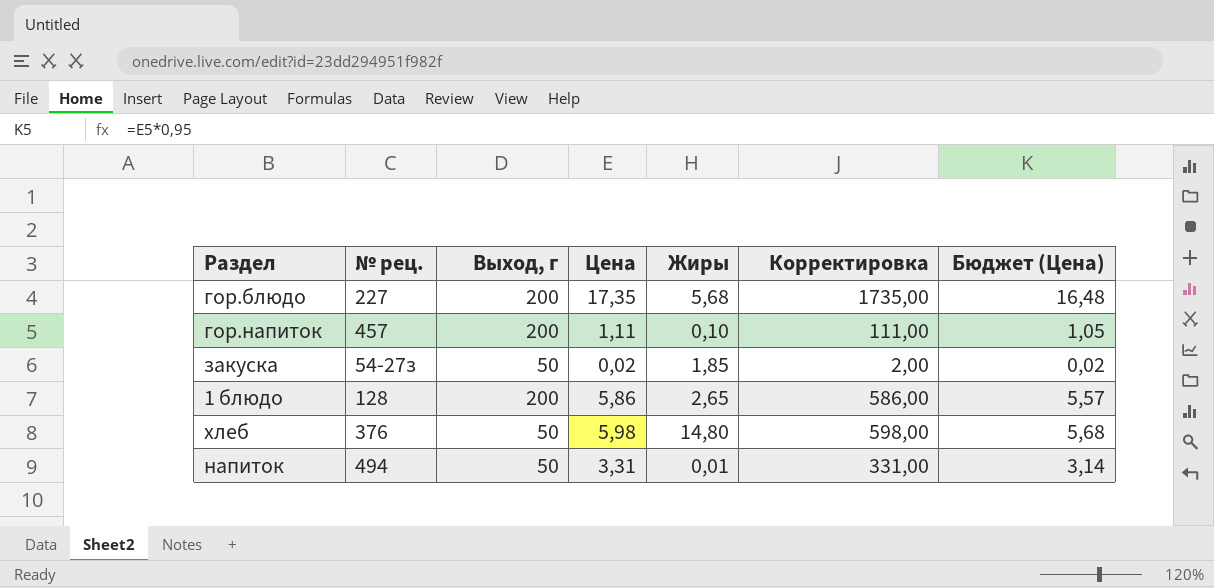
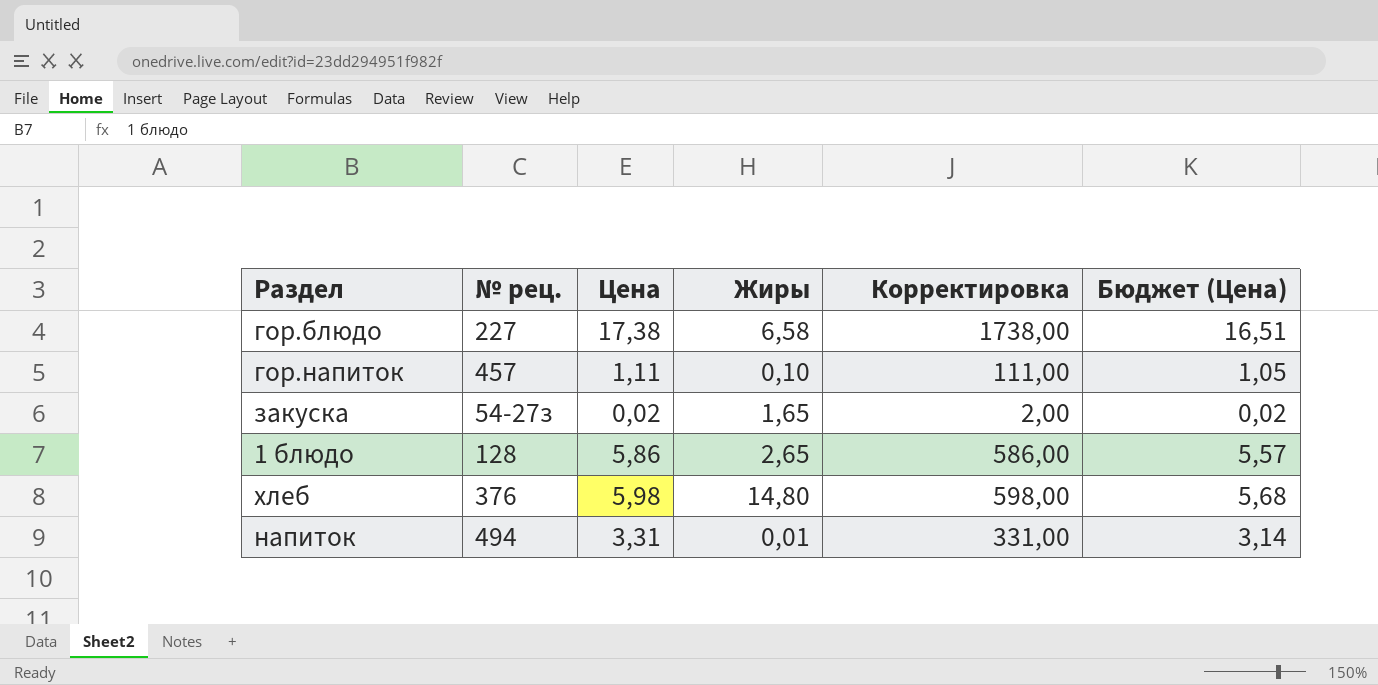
column Выход, г | position: 3 -> none
гор.блюдо | Цена: 17,35 -> 17,38
гор.блюдо | Жиры: 5,68 -> 6,58
гор.блюдо | Корректировка: 1735,00 -> 1738,00
гор.блюдо | Бюджет (Цена): 16,48 -> 16,51
закуска | Жиры: 1,85 -> 1,65

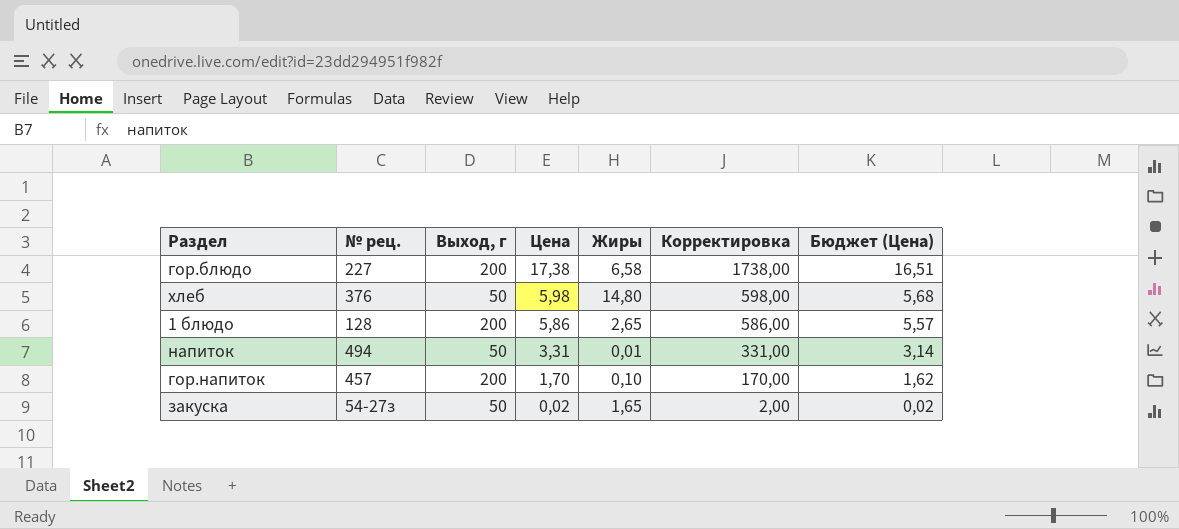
row order: none -> Цена descending
column Выход, г | position: none -> 3
гор.напиток | Цена: 1,11 -> 1,70
гор.напиток | Корректировка: 111,00 -> 170,00
гор.напиток | Бюджет (Цена): 1,05 -> 1,62

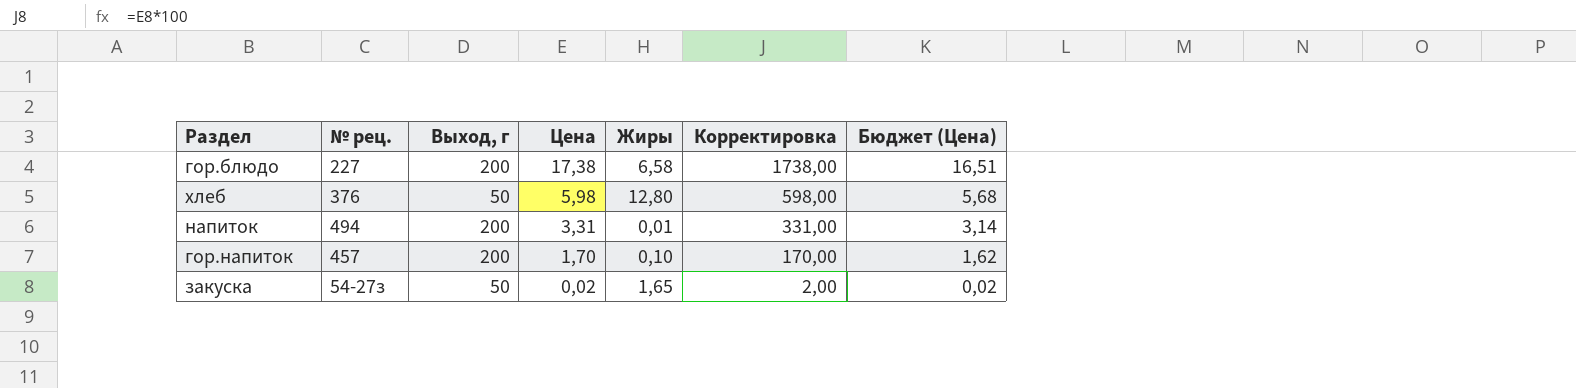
row 1 блюдо: 128 | 200 | 5,86 | 2,65 | 586,00 | 5,57 -> none
хлеб | Жиры: 14,80 -> 12,80
напиток | Выход, г: 50 -> 200

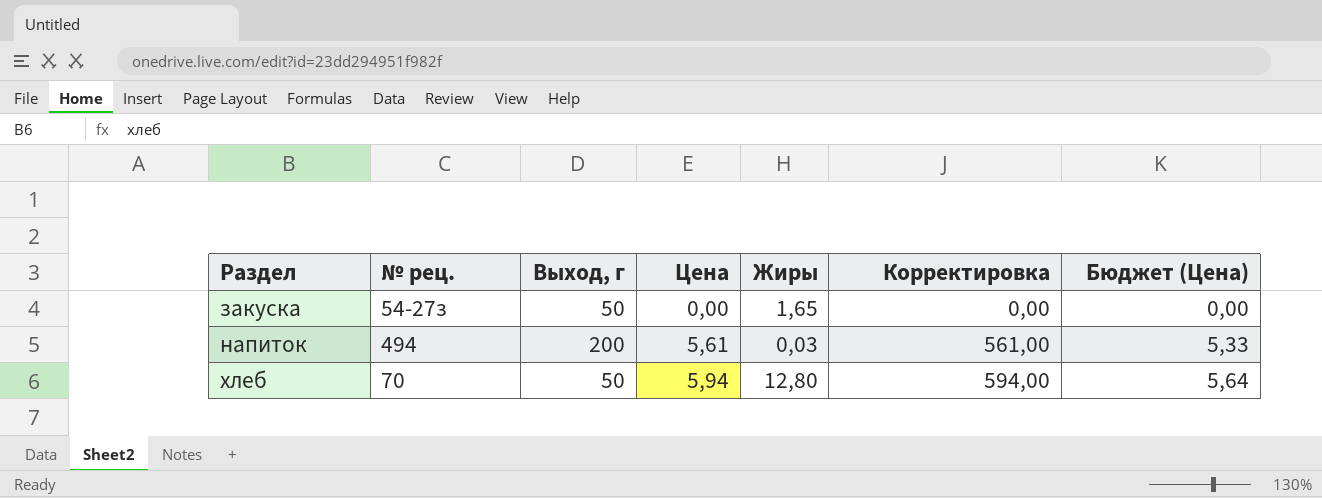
row order: Цена descending -> Раздел ascending
row гор.блюдо: 227 | 200 | 17,38 | 6,58 | 1738,00 | 16,51 -> none
row гор.напиток: 457 | 200 | 1,70 | 0,10 | 170,00 | 1,62 -> none
закуска | Цена: 0,02 -> 0,00
закуска | Корректировка: 2,00 -> 0,00
закуска | Бюджет (Цена): 0,02 -> 0,00
напиток | Цена: 3,31 -> 5,61
напиток | Жиры: 0,01 -> 0,03
напиток | Корректировка: 331,00 -> 561,00
напиток | Бюджет (Цена): 3,14 -> 5,33
хлеб | № рец.: 376 -> 70
хлеб | Цена: 5,98 -> 5,94
хлеб | Корректировка: 598,00 -> 594,00
хлеб | Бюджет (Цена): 5,68 -> 5,64

